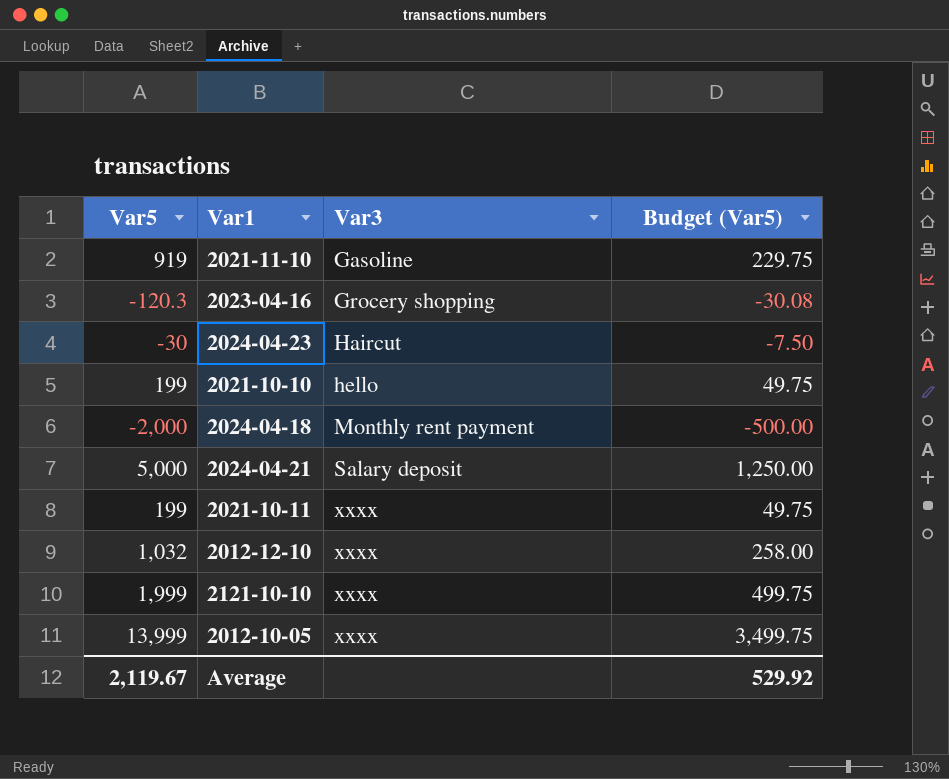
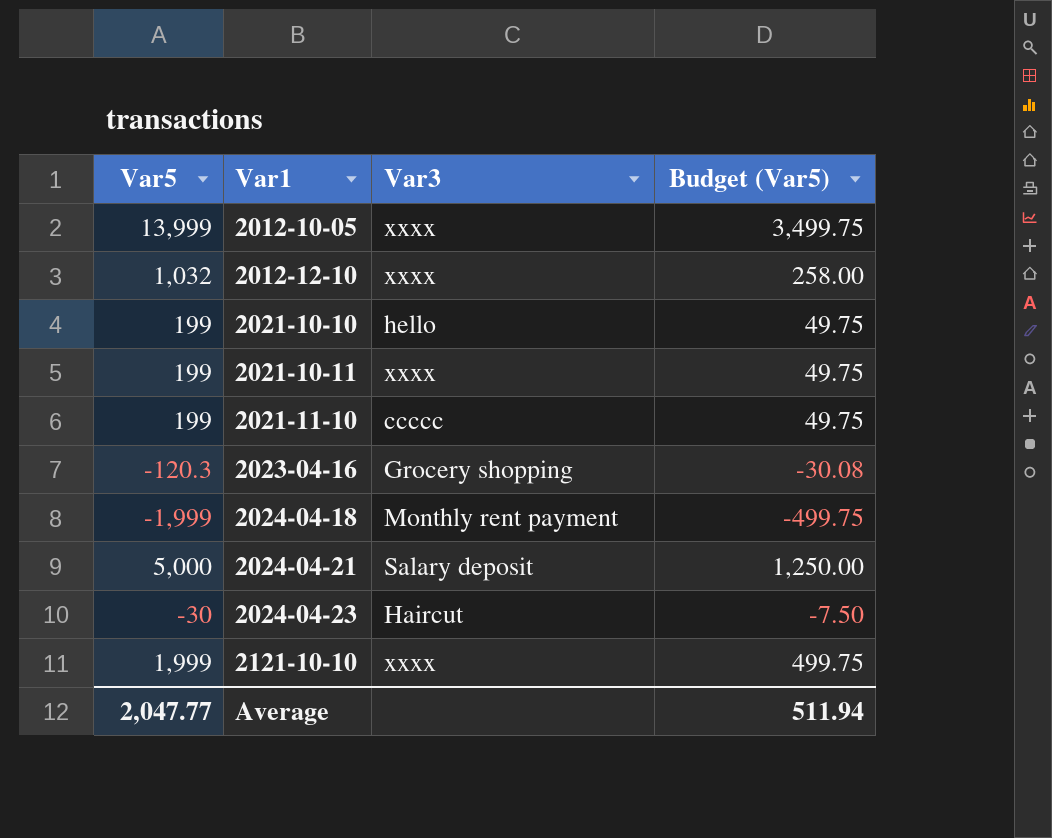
row order: Var3 ascending -> Var1 ascending
2021-11-10 | Var5: 919 -> 199
2021-11-10 | Var3: Gasoline -> ccccc
2021-11-10 | Budget (Var5): 229.75 -> 49.75
2024-04-18 | Var5: -2,000 -> -1,999
2024-04-18 | Budget (Var5): -500.00 -> -499.75
Average | Var5: 2,119.67 -> 2,047.77
Average | Budget (Var5): 529.92 -> 511.94

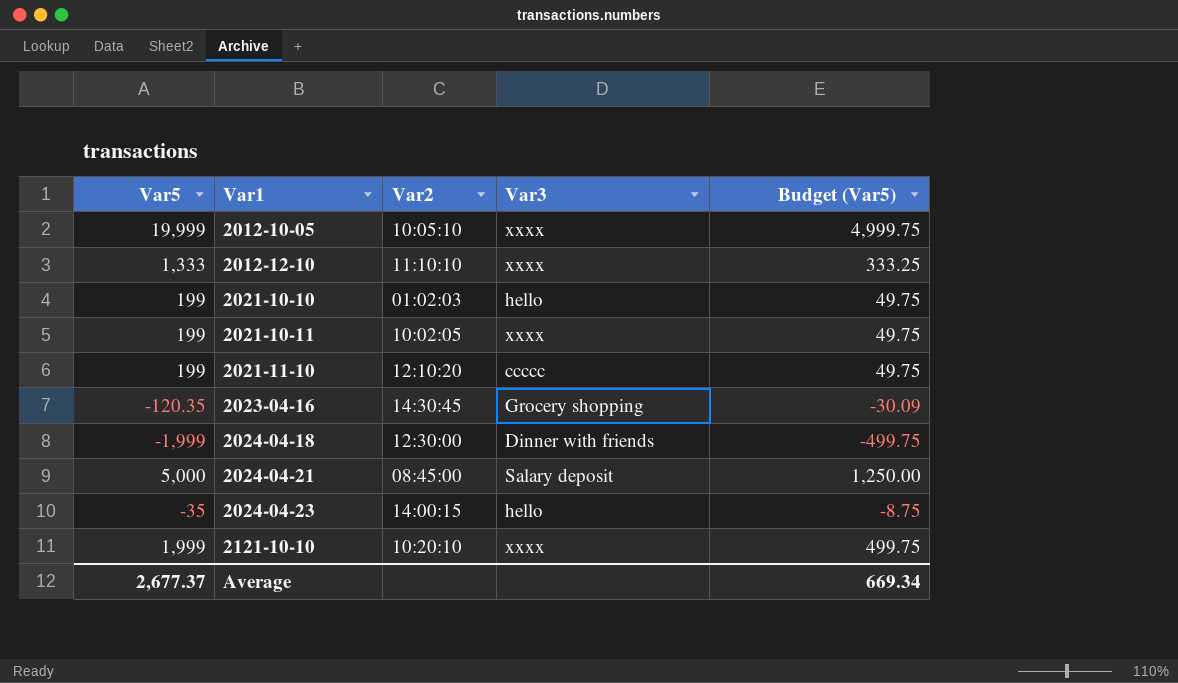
column Var2 | position: none -> 3
2012-10-05 | Var5: 13,999 -> 19,999
2012-10-05 | Budget (Var5): 3,499.75 -> 4,999.75
2012-12-10 | Var5: 1,032 -> 1,333
2012-12-10 | Budget (Var5): 258.00 -> 333.25
2023-04-16 | Var5: -120.3 -> -120.35
2023-04-16 | Budget (Var5): -30.08 -> -30.09
2024-04-18 | Var3: Monthly rent payment -> Dinner with friends
2024-04-23 | Var5: -30 -> -35
2024-04-23 | Var3: Haircut -> hello
2024-04-23 | Budget (Var5): -7.50 -> -8.75
Average | Var5: 2,047.77 -> 2,677.37
Average | Budget (Var5): 511.94 -> 669.34

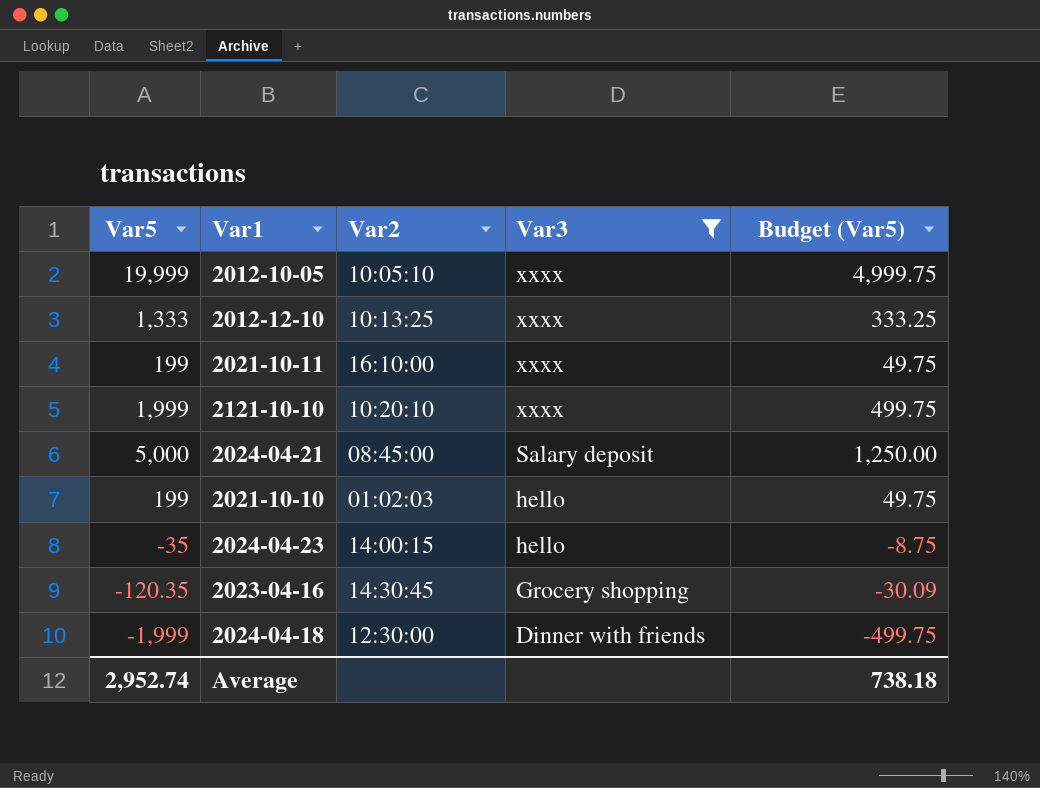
filter: none -> Var3 != ccccc
row order: Var1 ascending -> Var3 descending
2012-12-10 | Var2: 11:10:10 -> 10:13:25
2021-10-11 | Var2: 10:02:05 -> 16:10:00
Average | Var5: 2,677.37 -> 2,952.74
Average | Budget (Var5): 669.34 -> 738.18

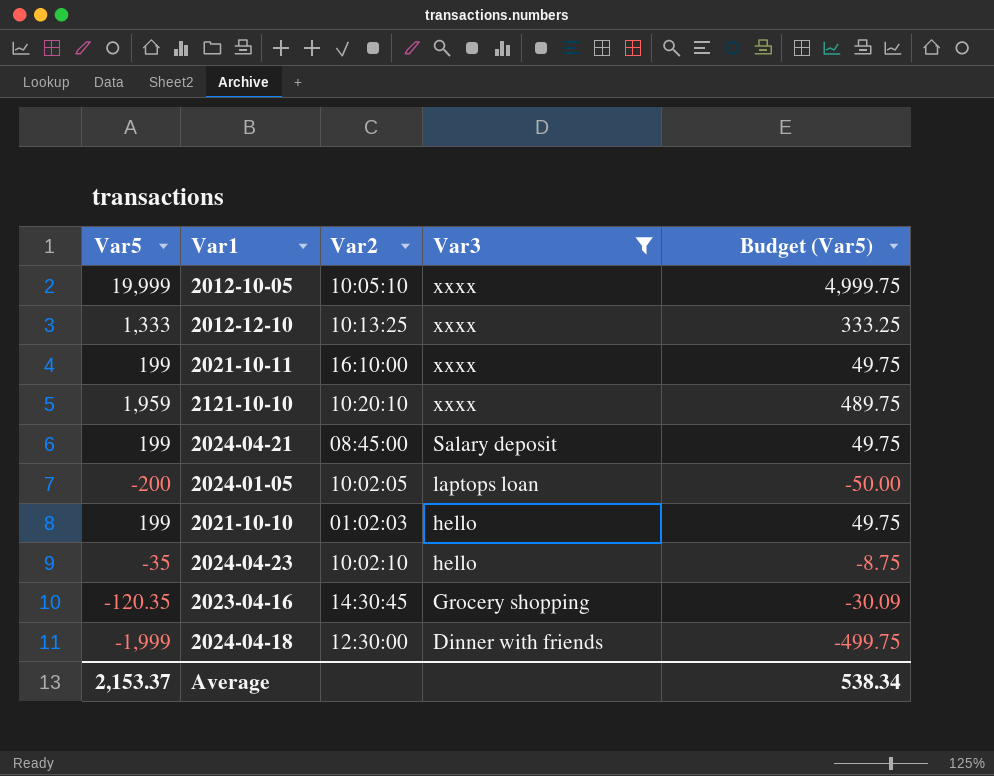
2121-10-10 | Var5: 1,999 -> 1,959
2121-10-10 | Budget (Var5): 499.75 -> 489.75
2024-04-21 | Var5: 5,000 -> 199
2024-04-21 | Budget (Var5): 1,250.00 -> 49.75
row 2024-01-05: none -> -200 | 10:02:05 | laptops loan | -50.00
2024-04-23 | Var2: 14:00:15 -> 10:02:10
Average | Var5: 2,952.74 -> 2,153.37
Average | Budget (Var5): 738.18 -> 538.34

